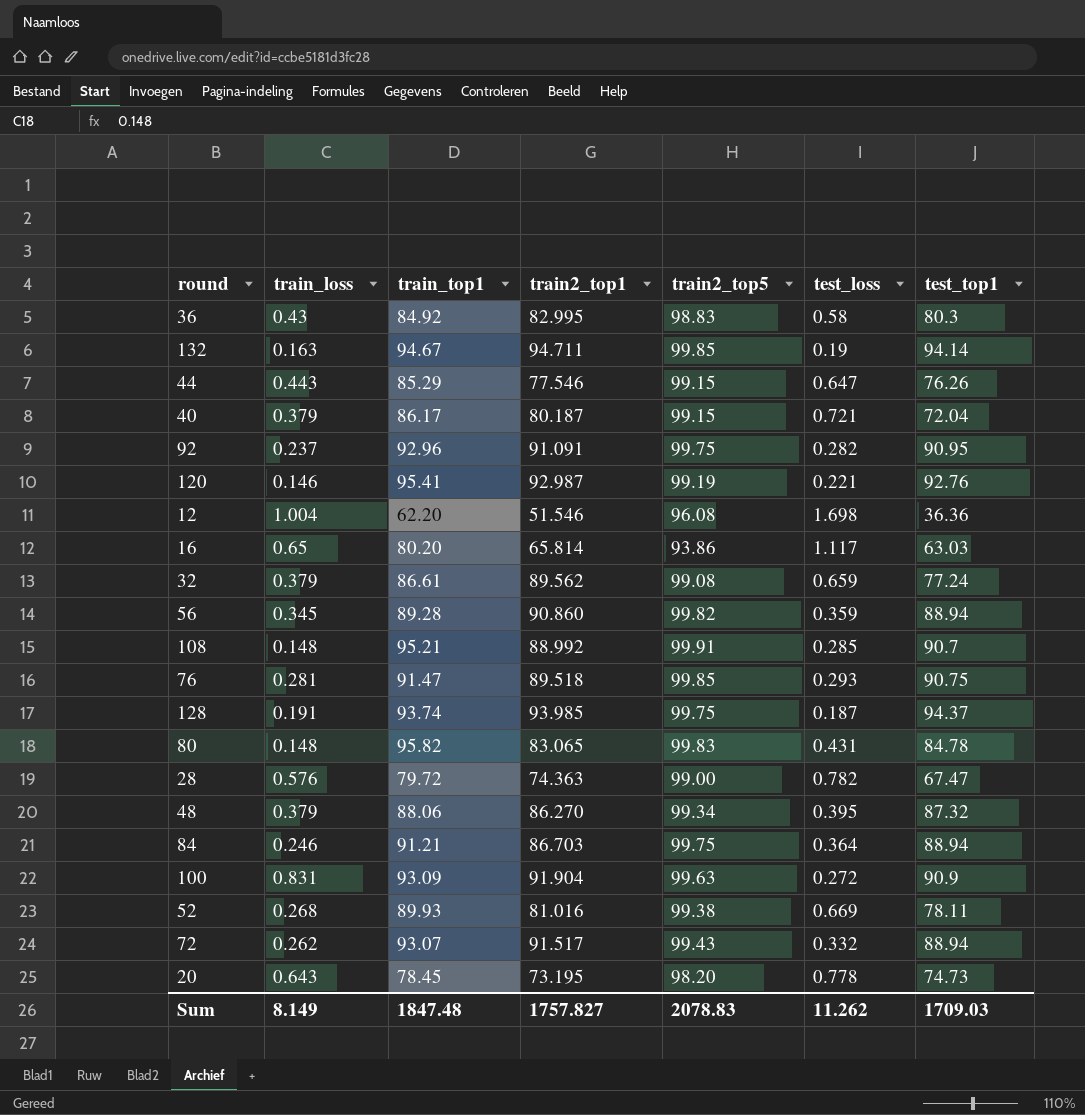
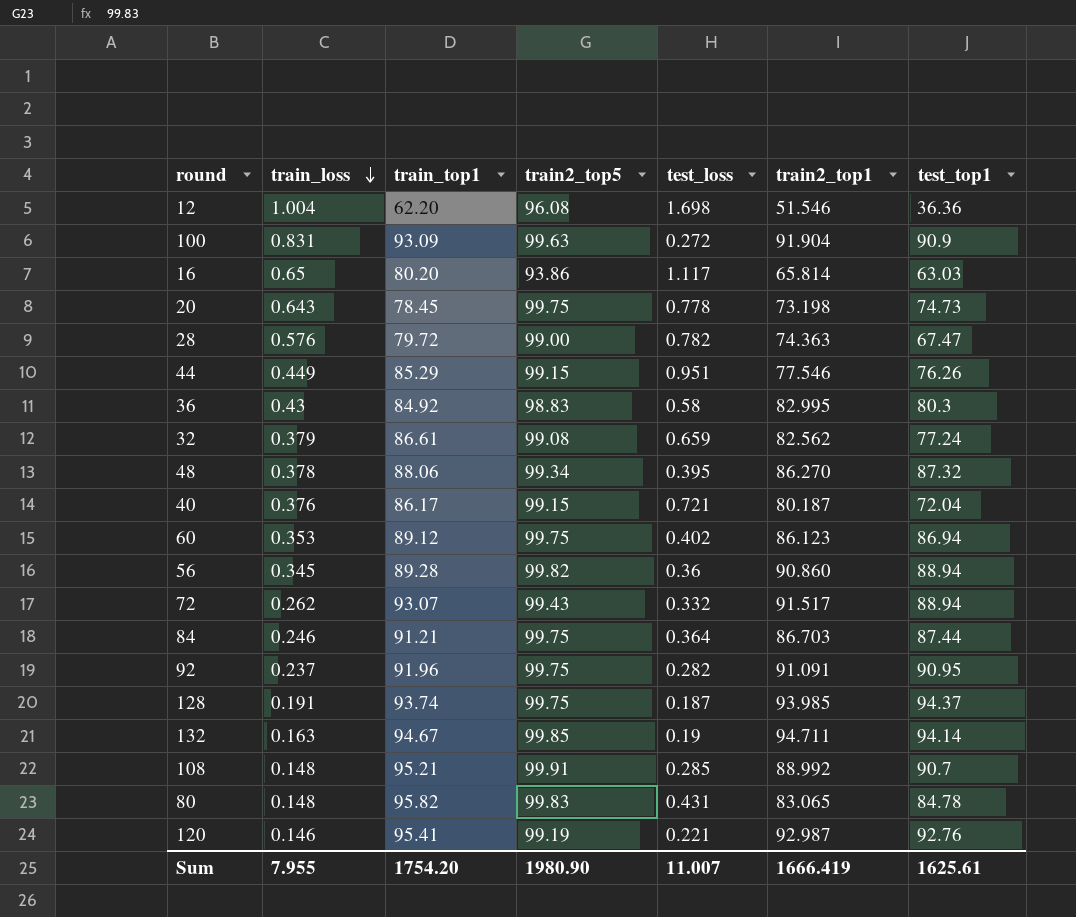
row order: none -> train_loss descending
column train2_top1 | position: 4 -> 6
row 76: 0.281 | 91.47 | 89.518 | 99.85 | 0.293 | 90.75 -> none
row 52: 0.268 | 89.93 | 81.016 | 99.38 | 0.669 | 78.11 -> none
20 | train2_top5: 98.20 -> 99.75
20 | train2_top1: 73.195 -> 73.198
44 | train_loss: 0.443 -> 0.449
44 | test_loss: 0.647 -> 0.951
32 | train2_top1: 89.562 -> 82.562
48 | train_loss: 0.379 -> 0.378
40 | train_loss: 0.379 -> 0.376
row 60: none -> 0.353 | 89.12 | 99.75 | 0.402 | 86.123 | 86.94
56 | test_loss: 0.359 -> 0.36
84 | test_top1: 88.94 -> 87.44
92 | train_top1: 92.96 -> 91.96
Sum | train_loss: 8.149 -> 7.955
Sum | train_top1: 1847.48 -> 1754.20
Sum | train2_top5: 2078.83 -> 1980.90
Sum | test_loss: 11.262 -> 11.007
Sum | train2_top1: 1757.827 -> 1666.419
Sum | test_top1: 1709.03 -> 1625.61

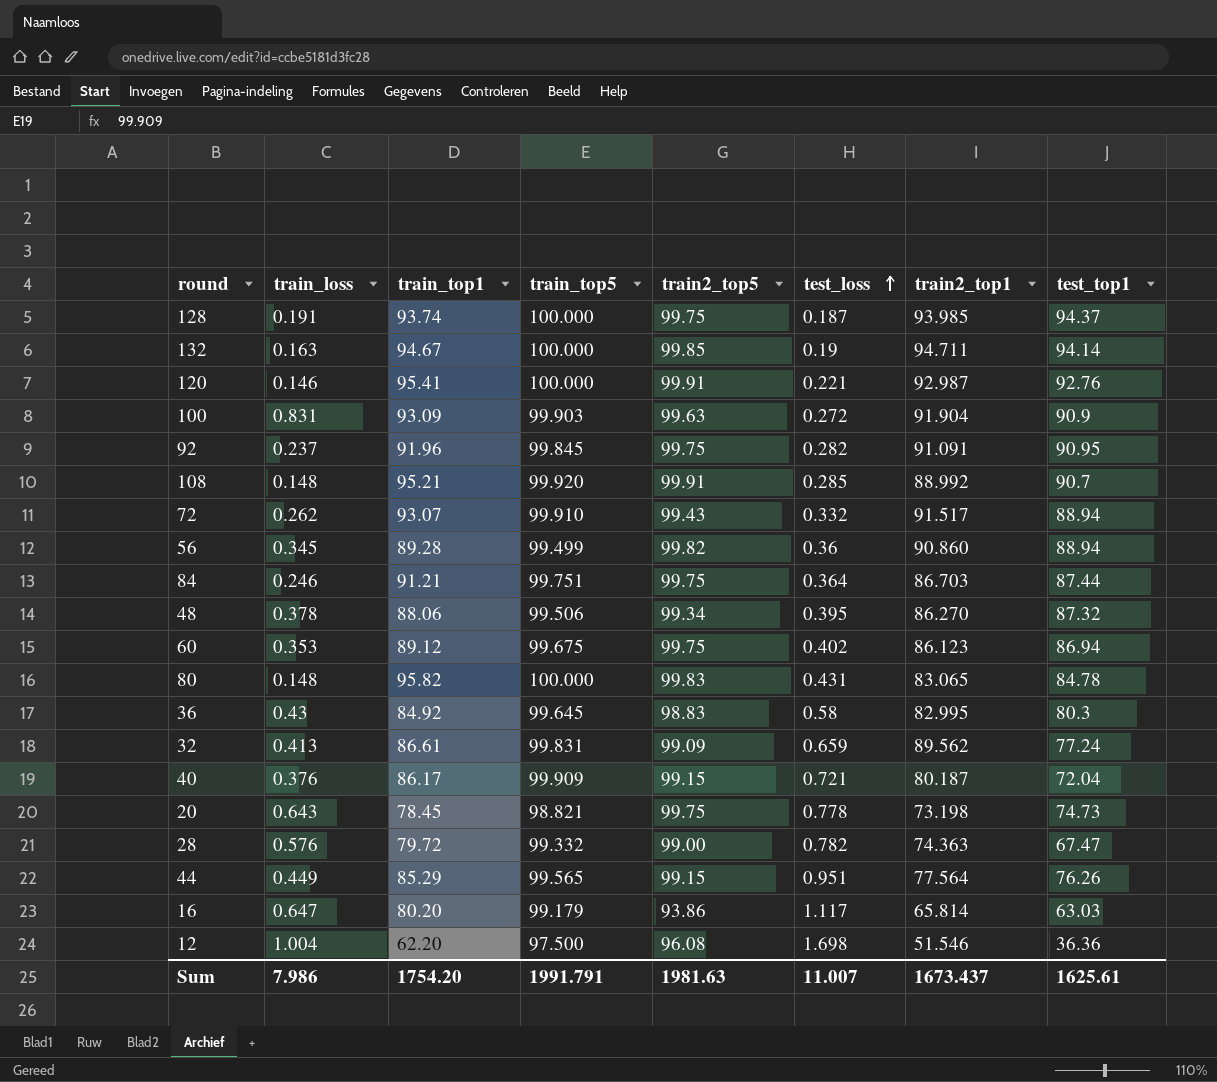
row order: train_loss descending -> test_loss ascending
column train_top5 | position: none -> 4
120 | train2_top5: 99.19 -> 99.91
32 | train_loss: 0.379 -> 0.413
32 | train2_top5: 99.08 -> 99.09
32 | train2_top1: 82.562 -> 89.562
44 | train2_top1: 77.546 -> 77.564
16 | train_loss: 0.65 -> 0.647
Sum | train_loss: 7.955 -> 7.986
Sum | train2_top5: 1980.90 -> 1981.63
Sum | train2_top1: 1666.419 -> 1673.437

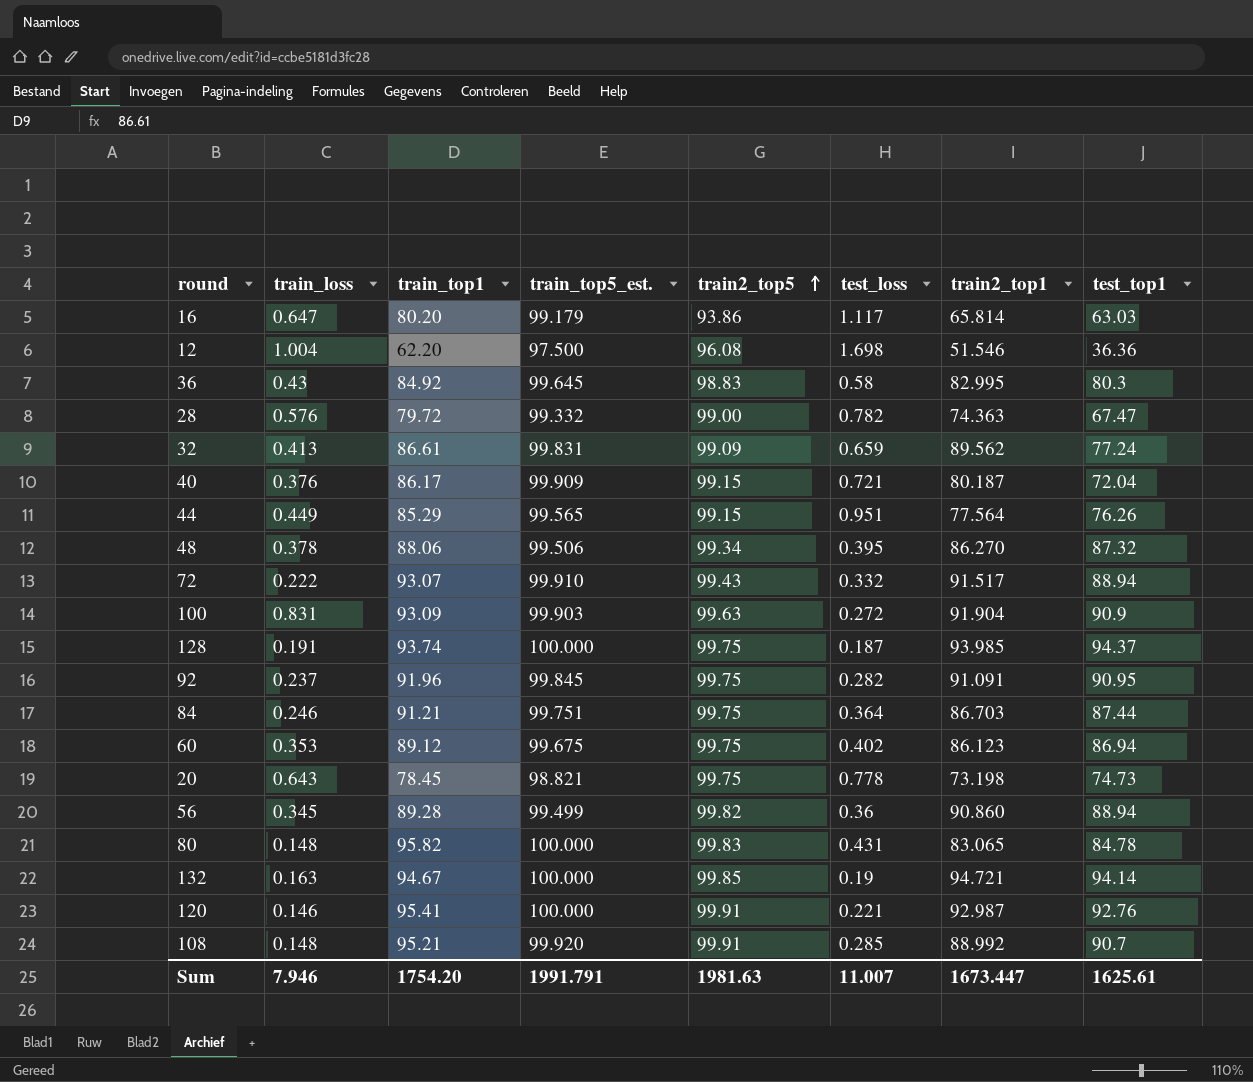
row order: test_loss ascending -> train2_top5 ascending
column name: train_top5 -> train_top5_est.
72 | train_loss: 0.262 -> 0.222
132 | train2_top1: 94.711 -> 94.721
Sum | train_loss: 7.986 -> 7.946
Sum | train2_top1: 1673.437 -> 1673.447

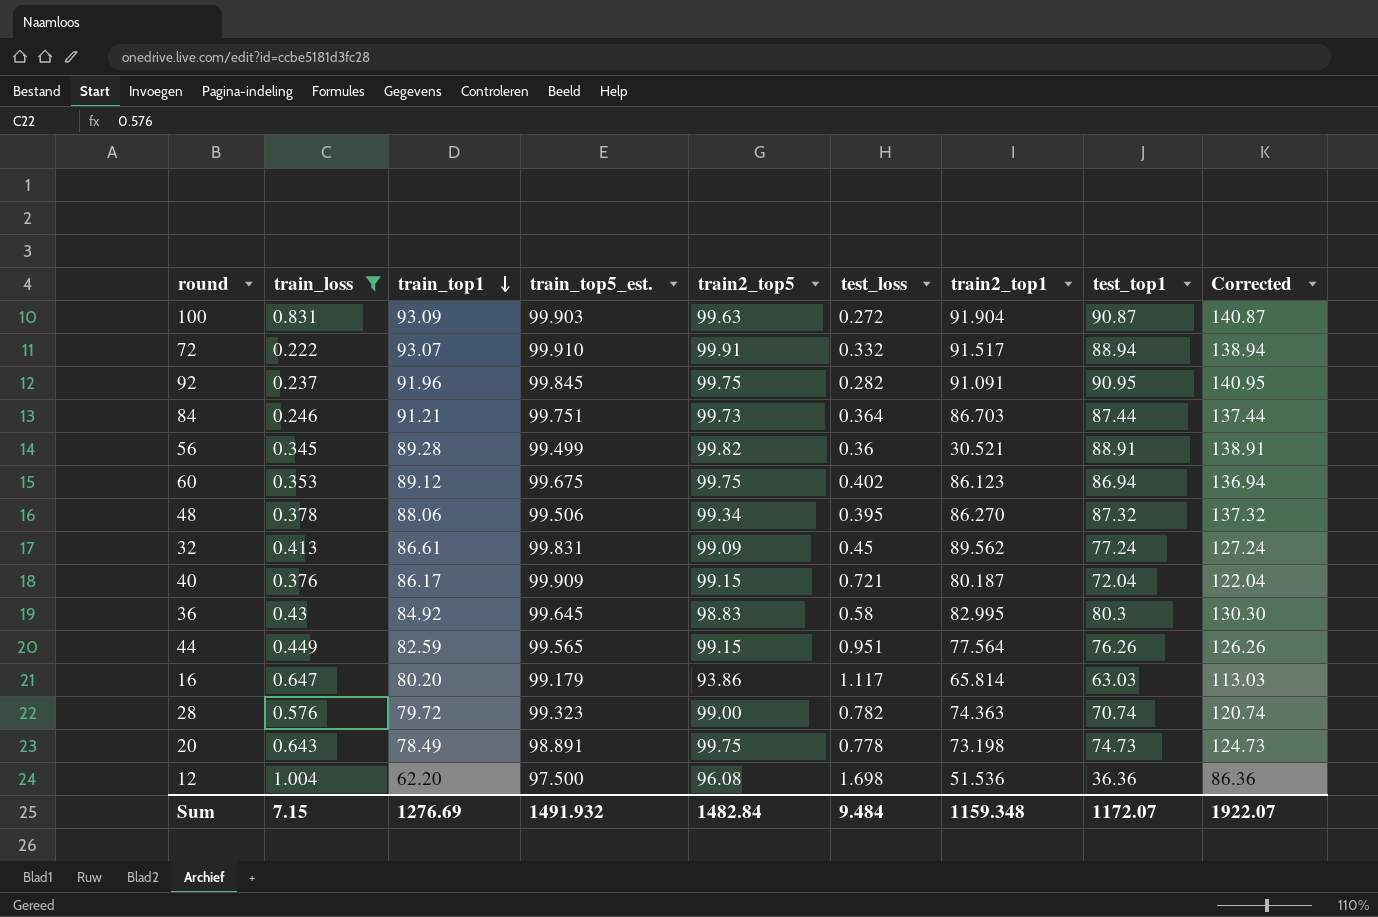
filter: none -> train_loss >= 0.222
row order: train2_top5 ascending -> train_top1 descending
column Corrected | formula: none -> [test_top1] + 50
100 | test_top1: 90.9 -> 90.87
72 | train2_top5: 99.43 -> 99.91
84 | train2_top5: 99.75 -> 99.73
56 | train2_top1: 90.860 -> 30.521
56 | test_top1: 88.94 -> 88.91
32 | test_loss: 0.659 -> 0.45
44 | train_top1: 85.29 -> 82.59
28 | train_top5_est.: 99.332 -> 99.323
28 | test_top1: 67.47 -> 70.74
20 | train_top1: 78.45 -> 78.49
20 | train_top5_est.: 98.821 -> 98.891
12 | train2_top1: 51.546 -> 51.536
Sum | train_loss: 7.946 -> 7.15
Sum | train_top1: 1754.20 -> 1276.69
Sum | train_top5_est.: 1991.791 -> 1491.932
Sum | train2_top5: 1981.63 -> 1482.84
Sum | test_loss: 11.007 -> 9.484
Sum | train2_top1: 1673.447 -> 1159.348
Sum | test_top1: 1625.61 -> 1172.07

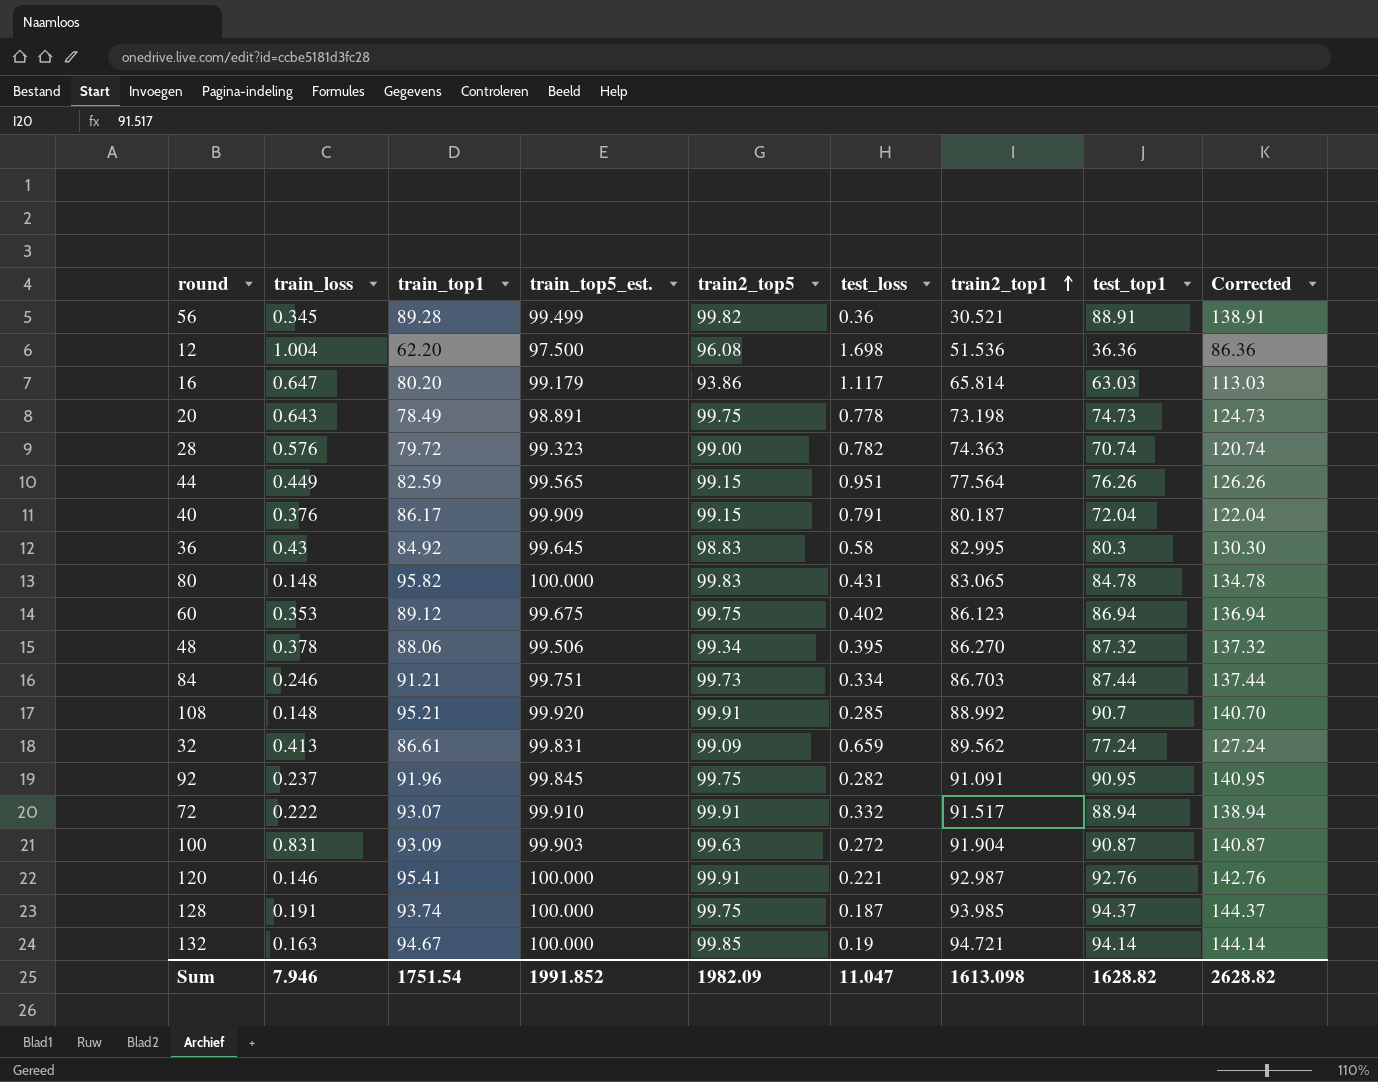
filter: train_loss >= 0.222 -> none
row order: train_top1 descending -> train2_top1 ascending
40 | test_loss: 0.721 -> 0.791
84 | test_loss: 0.364 -> 0.334
32 | test_loss: 0.45 -> 0.659
Sum | train_loss: 7.15 -> 7.946
Sum | train_top1: 1276.69 -> 1751.54
Sum | train_top5_est.: 1491.932 -> 1991.852
Sum | train2_top5: 1482.84 -> 1982.09
Sum | test_loss: 9.484 -> 11.047
Sum | train2_top1: 1159.348 -> 1613.098
Sum | test_top1: 1172.07 -> 1628.82
Sum | Corrected: 1922.07 -> 2628.82

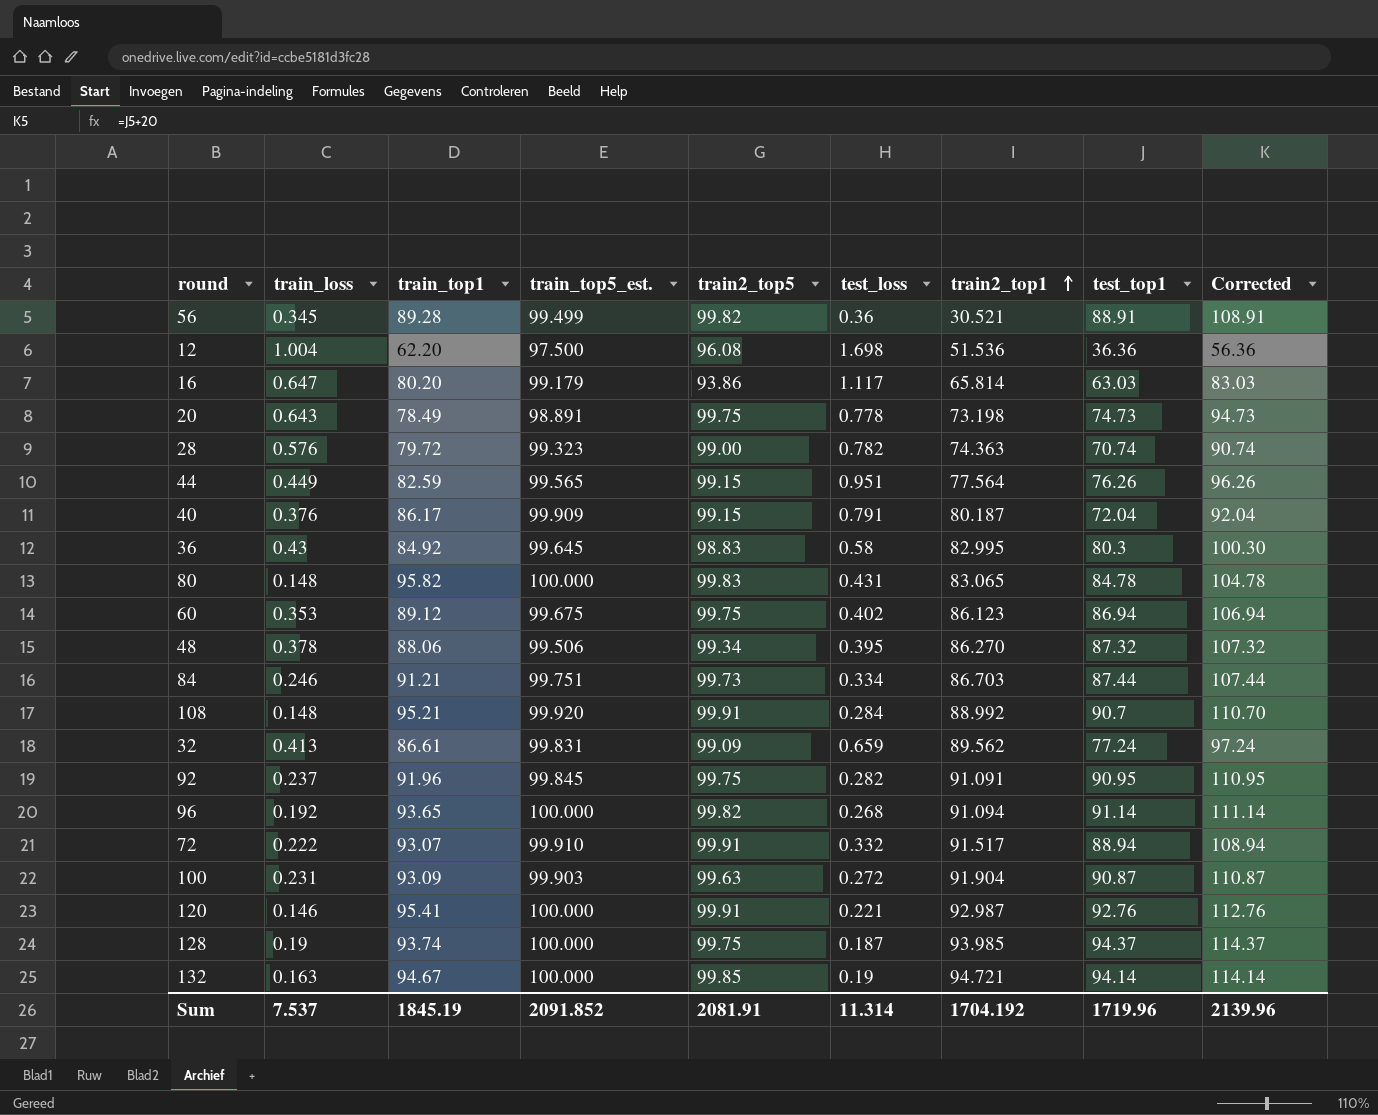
column Corrected | formula: [test_top1] + 50 -> [test_top1] + 20
108 | test_loss: 0.285 -> 0.284
row 96: none -> 0.192 | 93.65 | 100.000 | 99.82 | 0.268 | 91.094 | 91.14 | 111.14
100 | train_loss: 0.831 -> 0.231
128 | train_loss: 0.191 -> 0.19
Sum | train_loss: 7.946 -> 7.537
Sum | train_top1: 1751.54 -> 1845.19
Sum | train_top5_est.: 1991.852 -> 2091.852
Sum | train2_top5: 1982.09 -> 2081.91
Sum | test_loss: 11.047 -> 11.314
Sum | train2_top1: 1613.098 -> 1704.192
Sum | test_top1: 1628.82 -> 1719.96
Sum | Corrected: 2628.82 -> 2139.96

